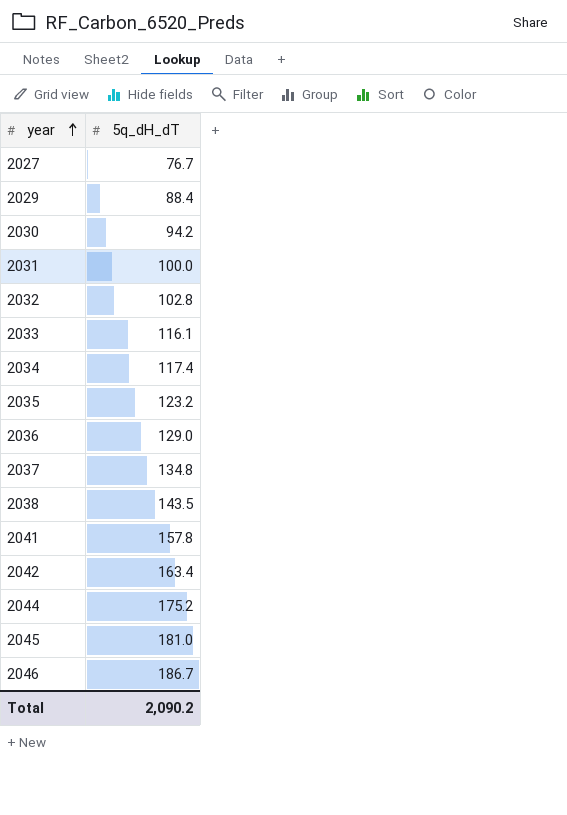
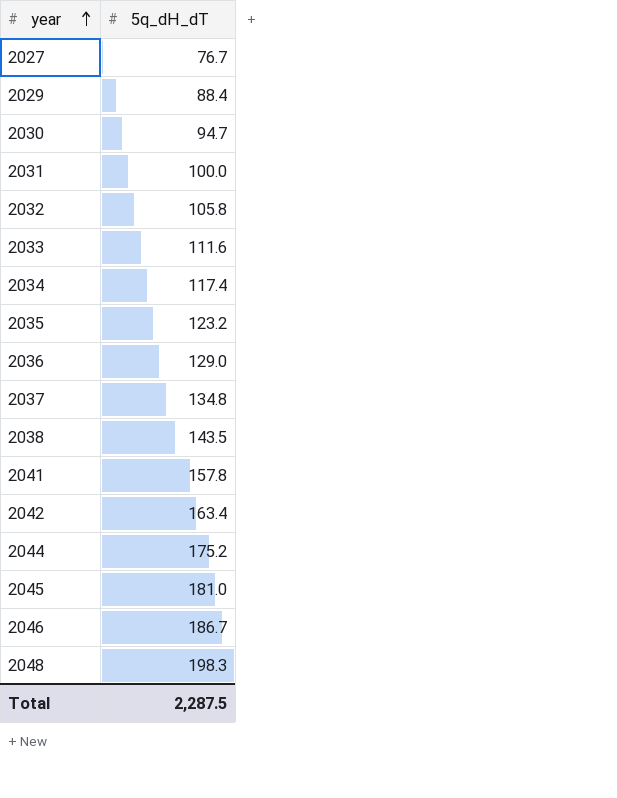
2030 | 5q_dH_dT: 94.2 -> 94.7
2032 | 5q_dH_dT: 102.8 -> 105.8
2033 | 5q_dH_dT: 116.1 -> 111.6
row 2048: none -> 198.3
Total | 5q_dH_dT: 2,090.2 -> 2,287.5

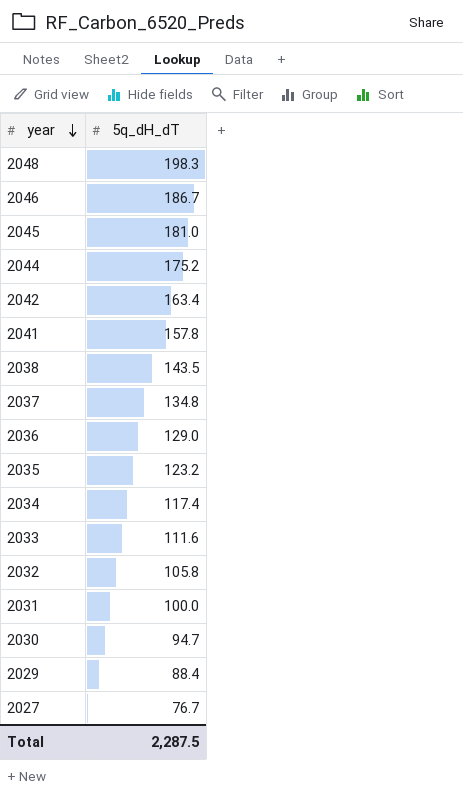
row order: year ascending -> year descending

